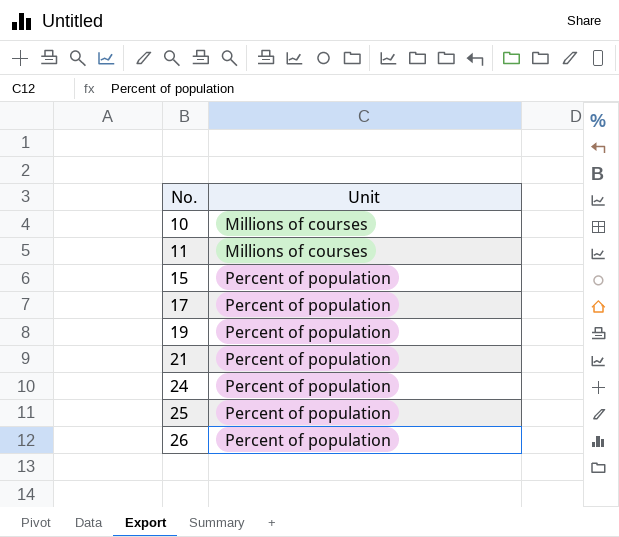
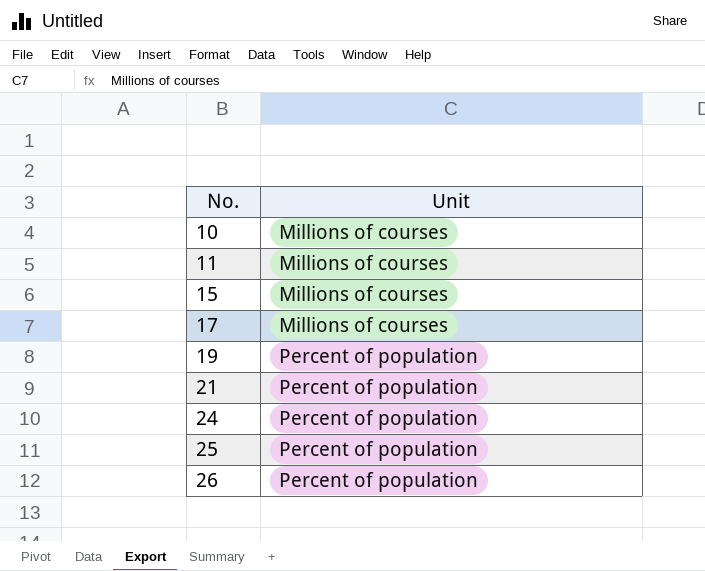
15 | Unit: Percent of population -> Millions of courses
17 | Unit: Percent of population -> Millions of courses

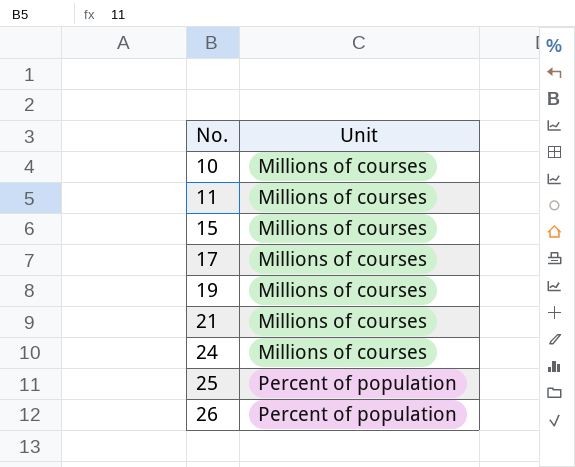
19 | Unit: Percent of population -> Millions of courses
21 | Unit: Percent of population -> Millions of courses
24 | Unit: Percent of population -> Millions of courses

